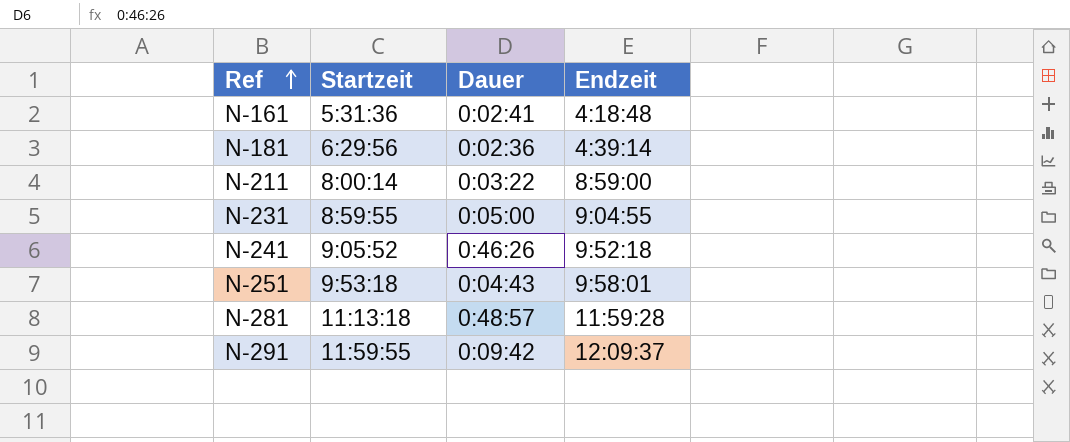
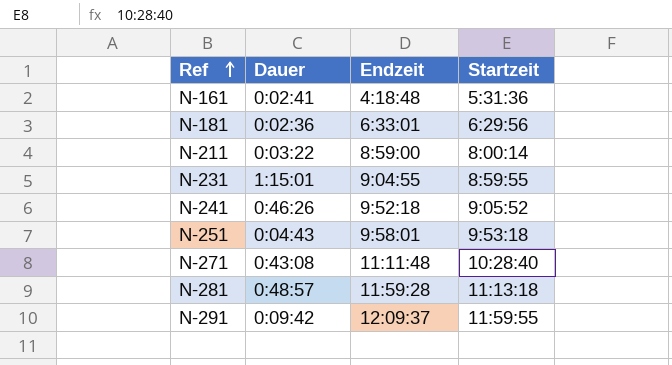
column Startzeit | position: 2 -> 4
N-181 | Endzeit: 4:39:14 -> 6:33:01
N-231 | Dauer: 0:05:00 -> 1:15:01
row N-271: none -> 0:43:08 | 11:11:48 | 10:28:40

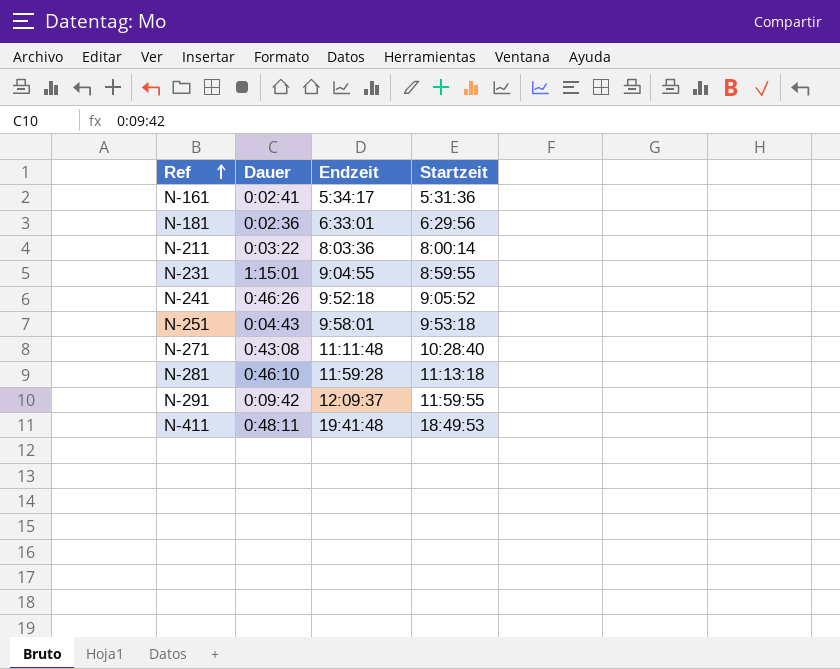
N-161 | Endzeit: 4:18:48 -> 5:34:17
N-211 | Endzeit: 8:59:00 -> 8:03:36
N-281 | Dauer: 0:48:57 -> 0:46:10
row N-411: none -> 0:48:11 | 19:41:48 | 18:49:53

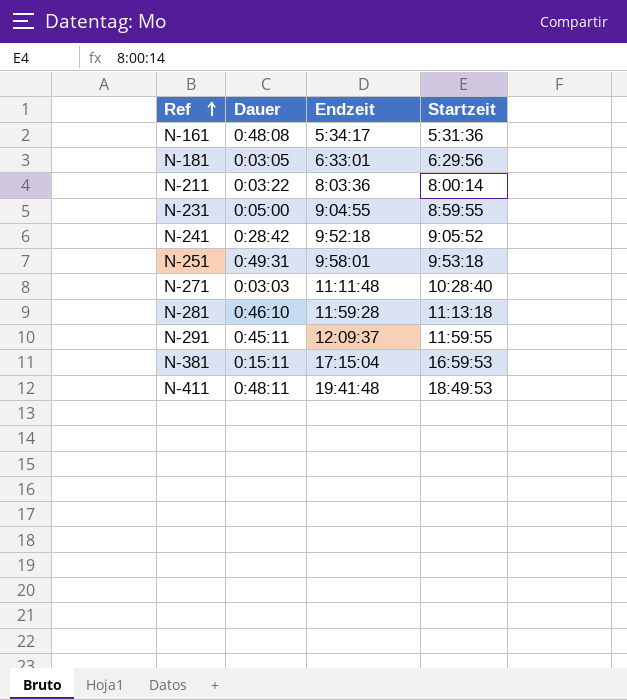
N-161 | Dauer: 0:02:41 -> 0:48:08
N-181 | Dauer: 0:02:36 -> 0:03:05
N-231 | Dauer: 1:15:01 -> 0:05:00
N-241 | Dauer: 0:46:26 -> 0:28:42
N-251 | Dauer: 0:04:43 -> 0:49:31
N-271 | Dauer: 0:43:08 -> 0:03:03
N-291 | Dauer: 0:09:42 -> 0:45:11
row N-381: none -> 0:15:11 | 17:15:04 | 16:59:53

